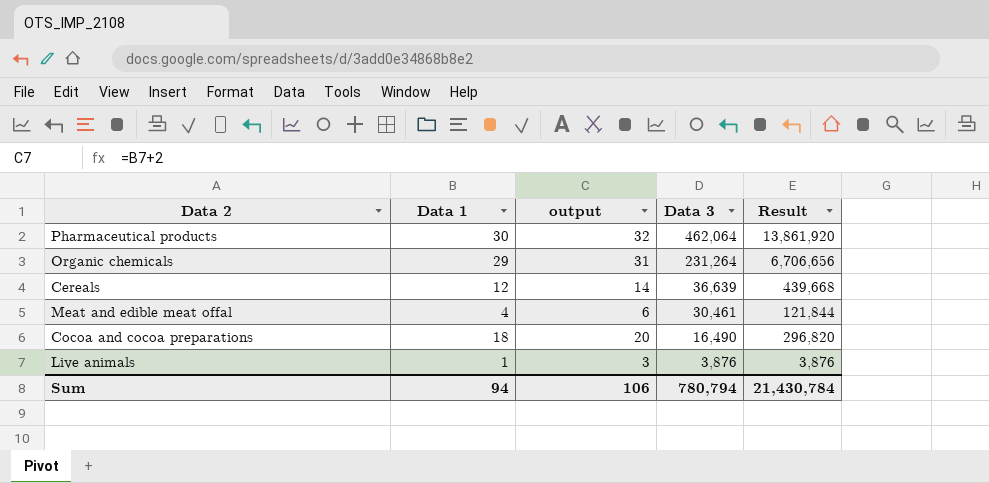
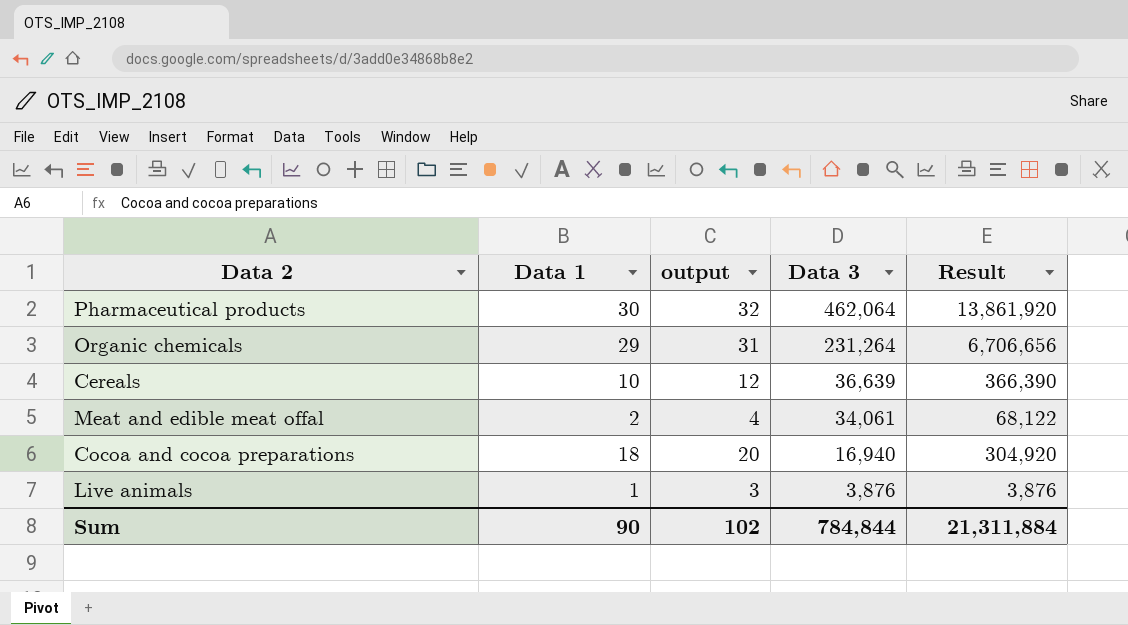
Cereals | Data 1: 12 -> 10
Cereals | output: 14 -> 12
Cereals | Result: 439,668 -> 366,390
Meat and edible meat offal | Data 1: 4 -> 2
Meat and edible meat offal | output: 6 -> 4
Meat and edible meat offal | Data 3: 30,461 -> 34,061
Meat and edible meat offal | Result: 121,844 -> 68,122
Cocoa and cocoa preparations | Data 3: 16,490 -> 16,940
Cocoa and cocoa preparations | Result: 296,820 -> 304,920
Sum | Data 1: 94 -> 90
Sum | output: 106 -> 102
Sum | Data 3: 780,794 -> 784,844
Sum | Result: 21,430,784 -> 21,311,884

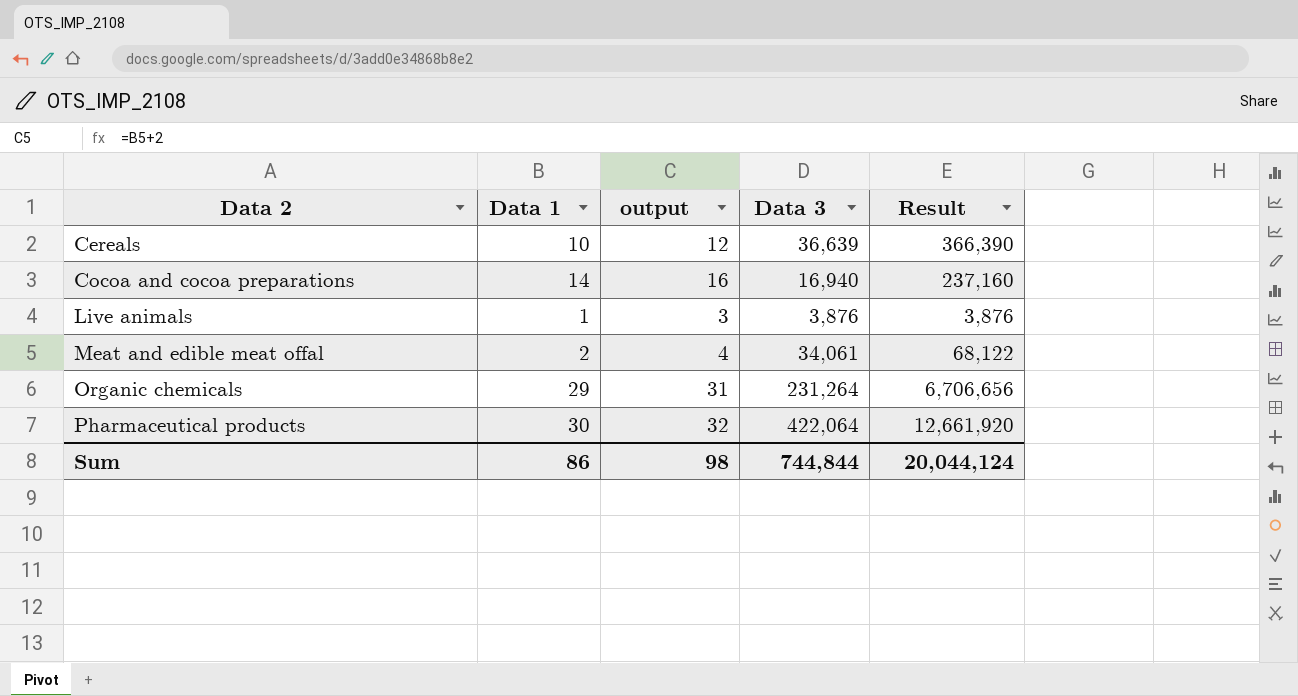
row order: Data 3 descending -> Data 2 ascending
Cocoa and cocoa preparations | Data 1: 18 -> 14
Cocoa and cocoa preparations | output: 20 -> 16
Cocoa and cocoa preparations | Result: 304,920 -> 237,160
Pharmaceutical products | Data 3: 462,064 -> 422,064
Pharmaceutical products | Result: 13,861,920 -> 12,661,920
Sum | Data 1: 90 -> 86
Sum | output: 102 -> 98
Sum | Data 3: 784,844 -> 744,844
Sum | Result: 21,311,884 -> 20,044,124

